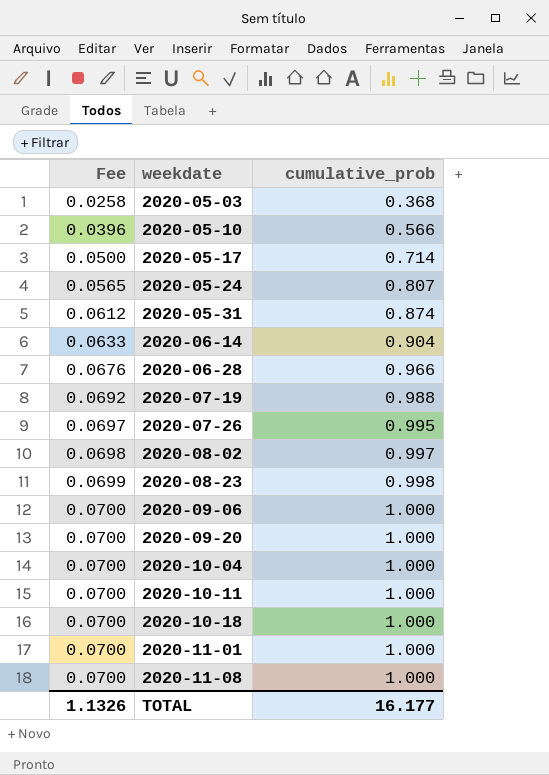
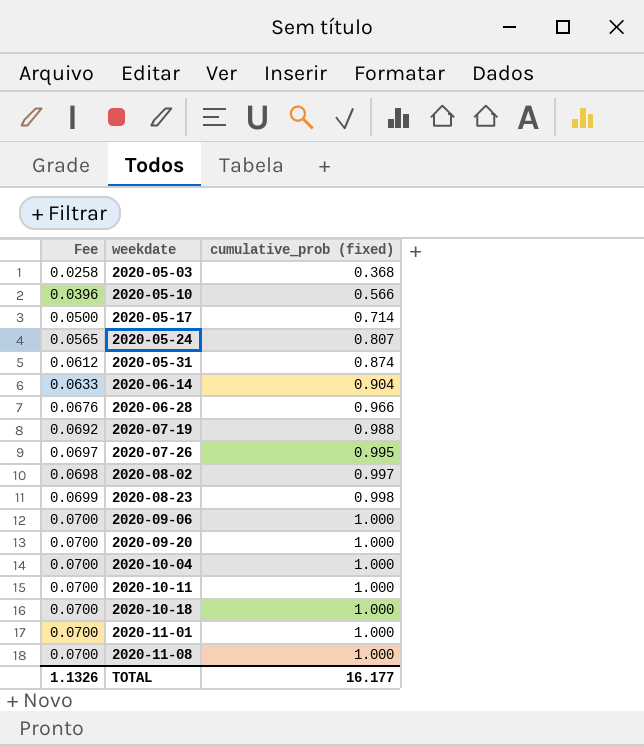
column name: cumulative_prob -> cumulative_prob (fixed)

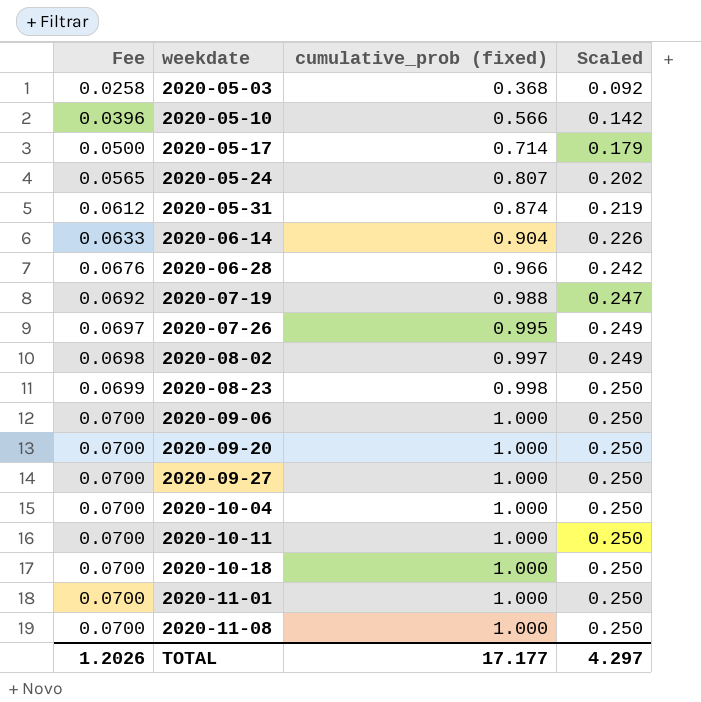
column Scaled | formula: none -> [cumulative_prob (fixed)] * 0.25
row 2020-09-27: none -> 0.0700 | 1.000 | 0.250
TOTAL | Fee: 1.1326 -> 1.2026
TOTAL | cumulative_prob (fixed): 16.177 -> 17.177

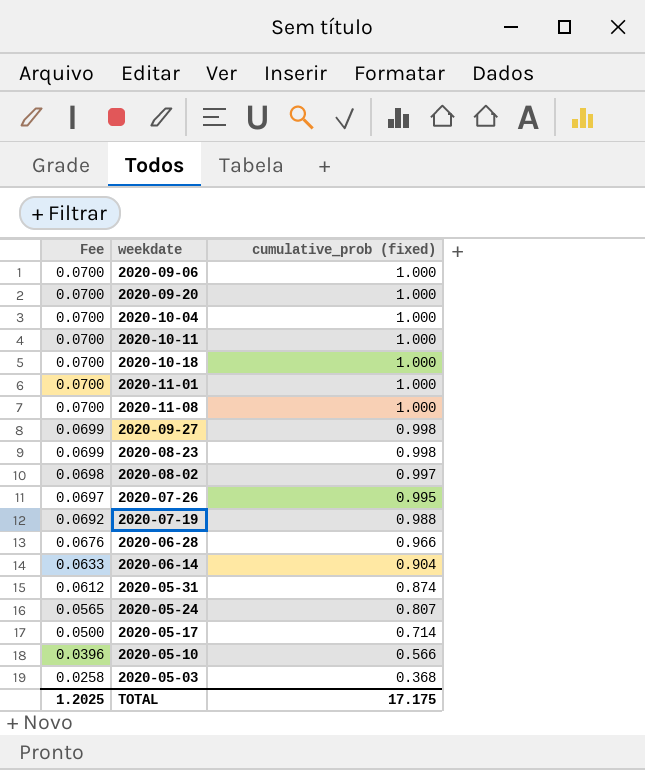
row order: Fee ascending -> Fee descending
column Scaled | formula: [cumulative_prob (fixed)] * 0.25 -> none
2020-09-27 | Fee: 0.0700 -> 0.0699
2020-09-27 | cumulative_prob (fixed): 1.000 -> 0.998
TOTAL | Fee: 1.2026 -> 1.2025
TOTAL | cumulative_prob (fixed): 17.177 -> 17.175

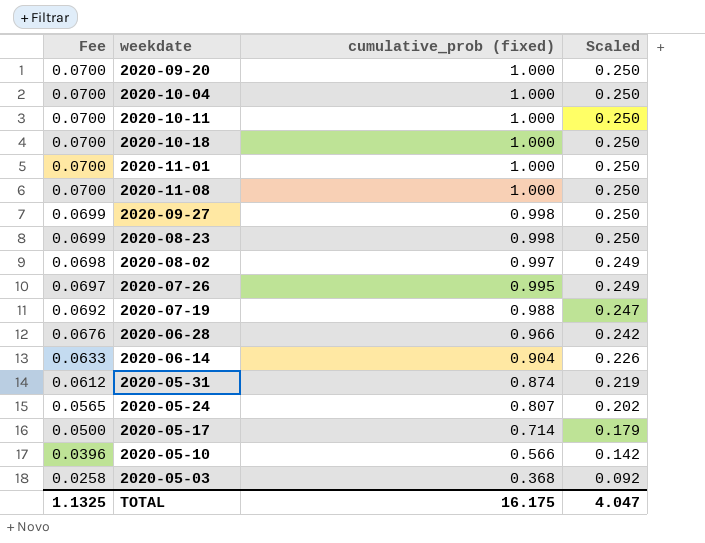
column Scaled | formula: none -> [cumulative_prob (fixed)] * 0.25
row 2020-09-06: 0.0700 | 1.000 -> none
TOTAL | Fee: 1.2025 -> 1.1325
TOTAL | cumulative_prob (fixed): 17.175 -> 16.175

